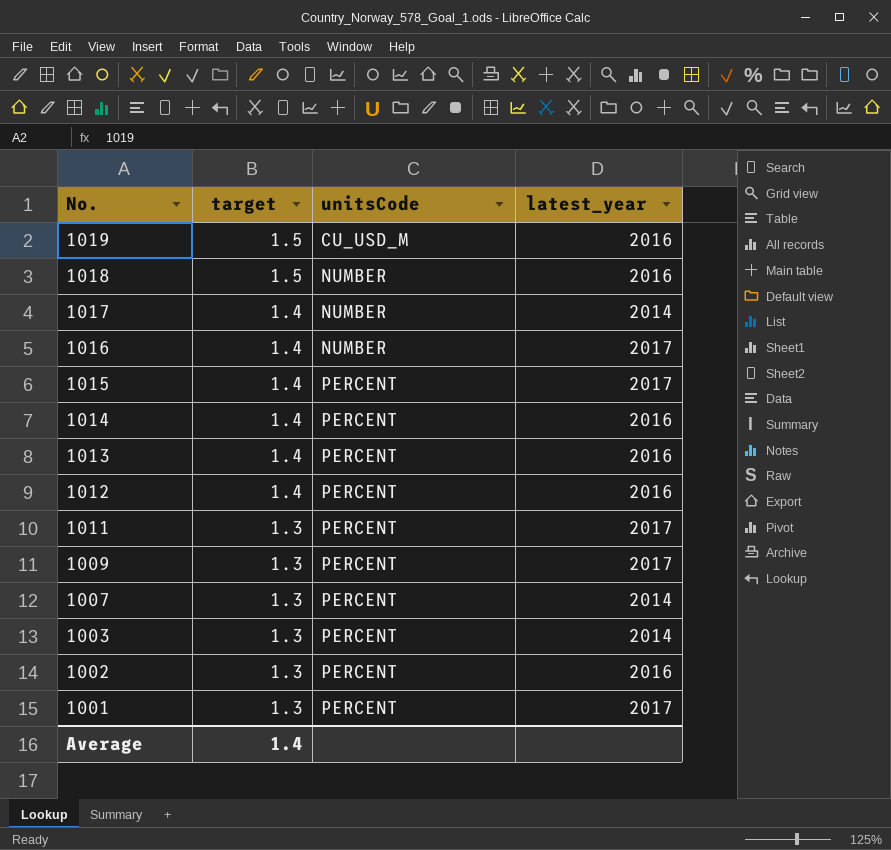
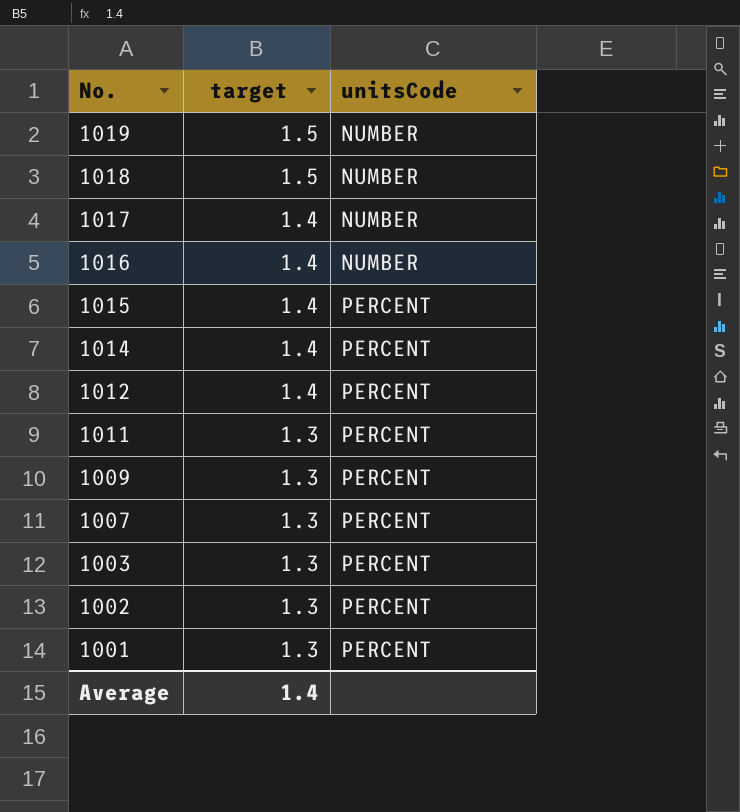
column latest_year | position: 4 -> none
row 1013: 1.4 | PERCENT | 2016 -> none
1019 | unitsCode: CU_USD_M -> NUMBER

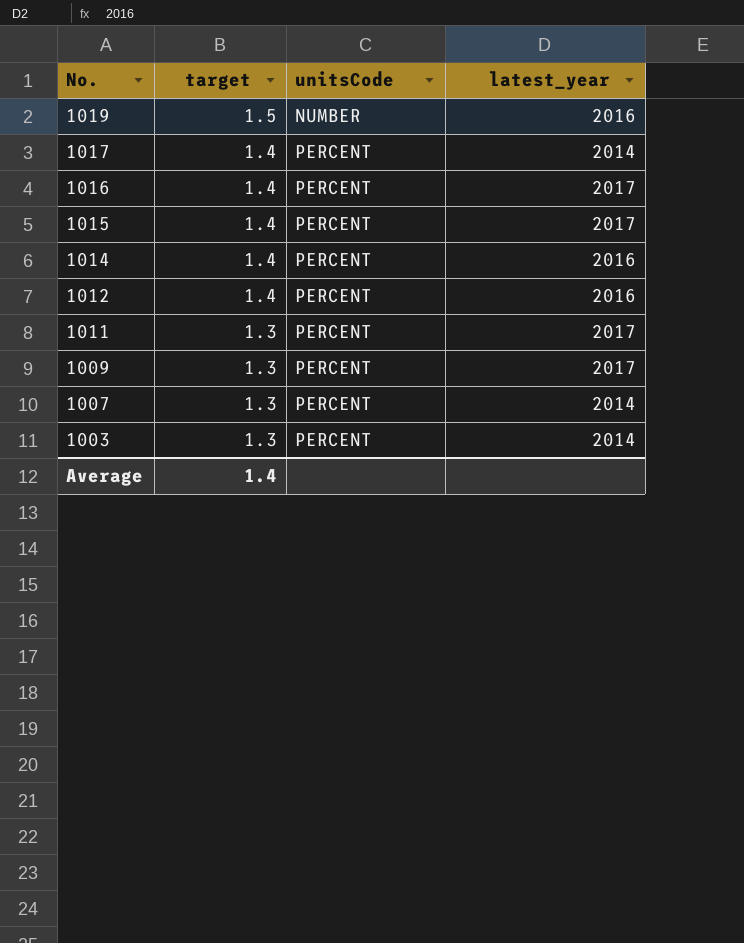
column latest_year | position: none -> 4
row 1018: 1.5 | NUMBER -> none
row 1002: 1.3 | PERCENT -> none
row 1001: 1.3 | PERCENT -> none
1017 | unitsCode: NUMBER -> PERCENT
1016 | unitsCode: NUMBER -> PERCENT

